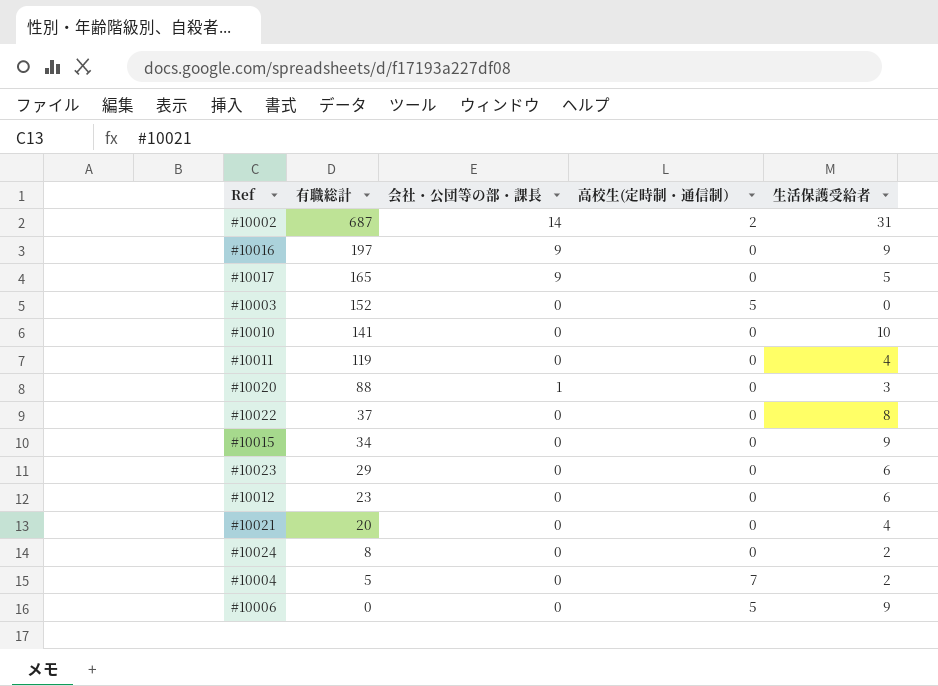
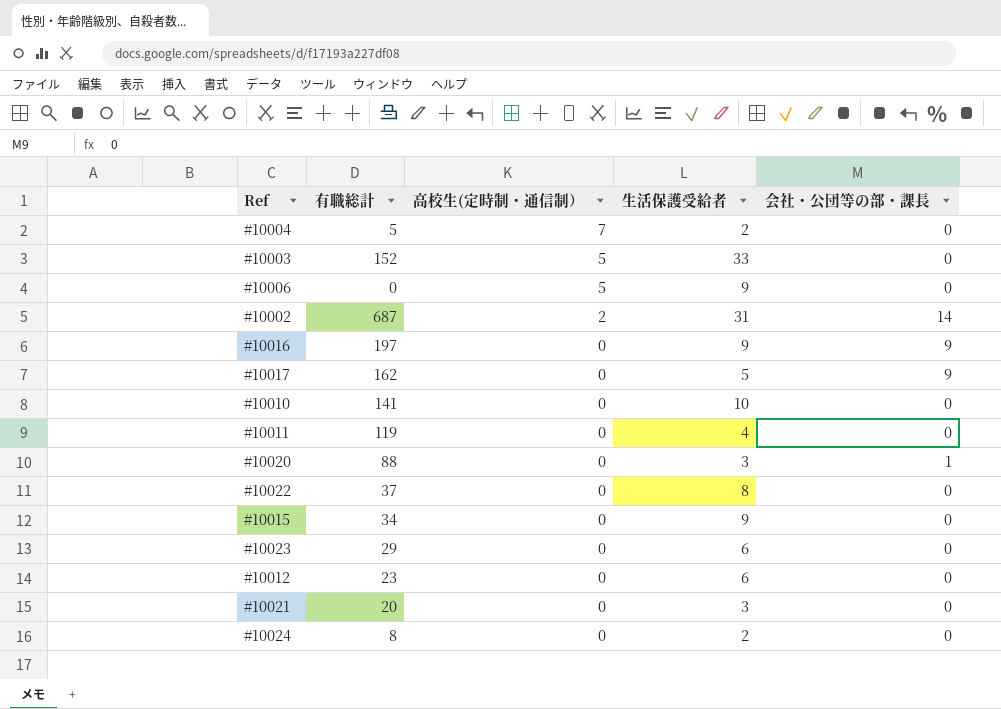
row order: 有職総計 descending -> 高校生(定時制・通信制） descending
column 会社・公団等の部・課長 | position: 3 -> 5
#10003 | 生活保護受給者: 0 -> 33
#10017 | 有職総計: 165 -> 162
#10021 | 生活保護受給者: 4 -> 3

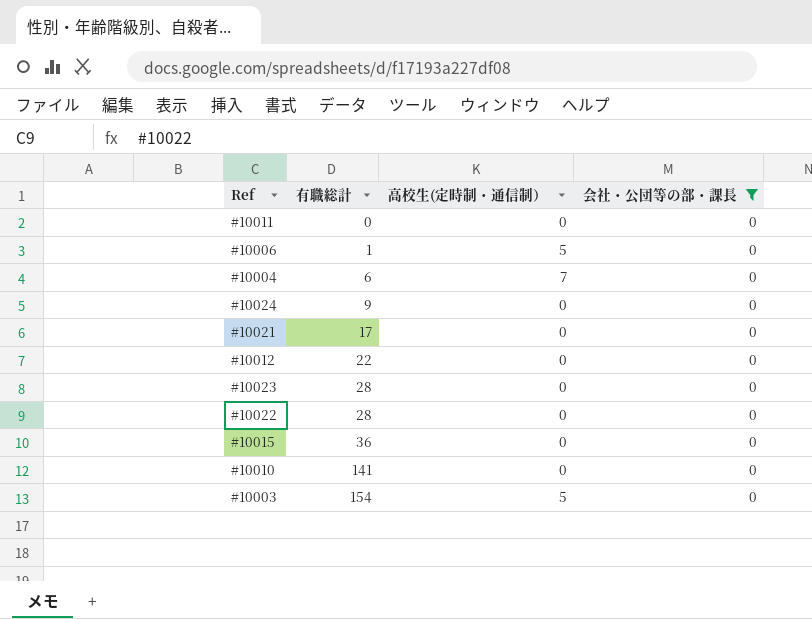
filter: none -> 会社・公団等の部・課長 = 0
row order: 高校生(定時制・通信制） descending -> 有職総計 ascending
column 生活保護受給者 | position: 4 -> none
#10011 | 有職総計: 119 -> 0
#10006 | 有職総計: 0 -> 1
#10004 | 有職総計: 5 -> 6
#10024 | 有職総計: 8 -> 9
#10021 | 有職総計: 20 -> 17
#10012 | 有職総計: 23 -> 22
#10023 | 有職総計: 29 -> 28
#10022 | 有職総計: 37 -> 28
#10015 | 有職総計: 34 -> 36
#10003 | 有職総計: 152 -> 154

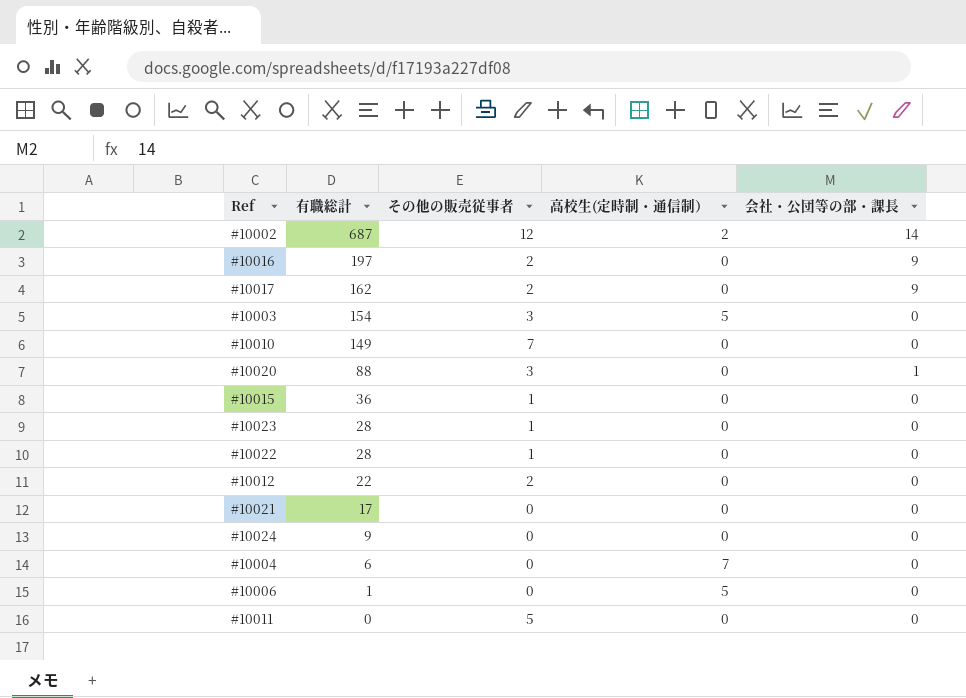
filter: 会社・公団等の部・課長 = 0 -> none
row order: 有職総計 ascending -> 有職総計 descending
column その他の販売従事者 | position: none -> 3
#10010 | 有職総計: 141 -> 149

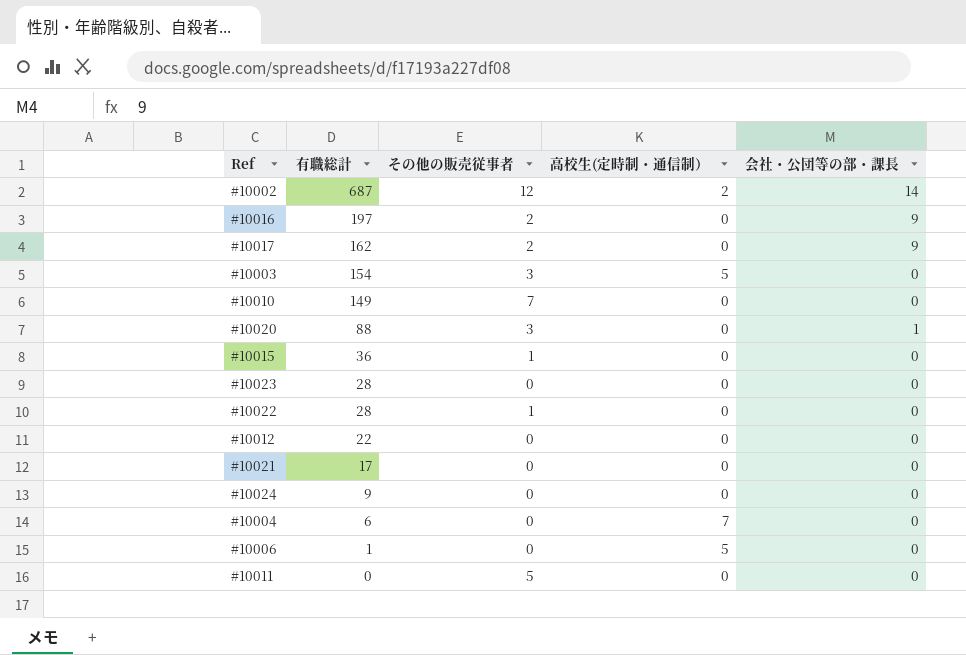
#10023 | その他の販売従事者: 1 -> 0
#10012 | その他の販売従事者: 2 -> 0

